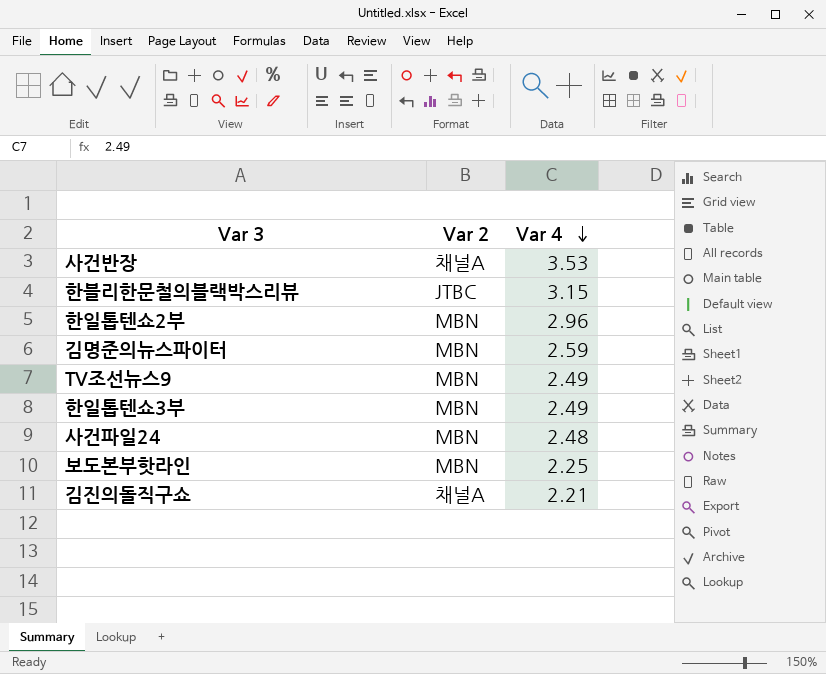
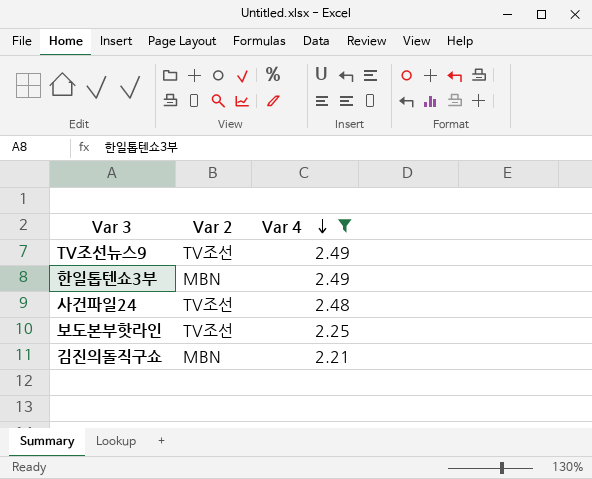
filter: none -> Var 4 <= 2.49
TV조선뉴스9 | Var 2: MBN -> TV조선
사건파일24 | Var 2: MBN -> TV조선
보도본부핫라인 | Var 2: MBN -> TV조선
김진의돌직구쇼 | Var 2: 채널A -> MBN

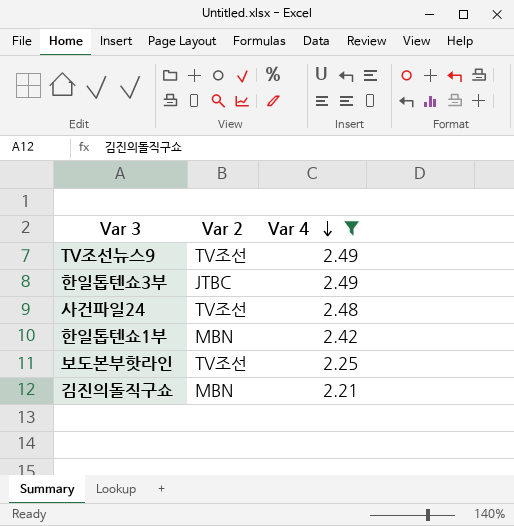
한일톱텐쇼3부 | Var 2: MBN -> JTBC
row 한일톱텐쇼1부: none -> MBN | 2.42

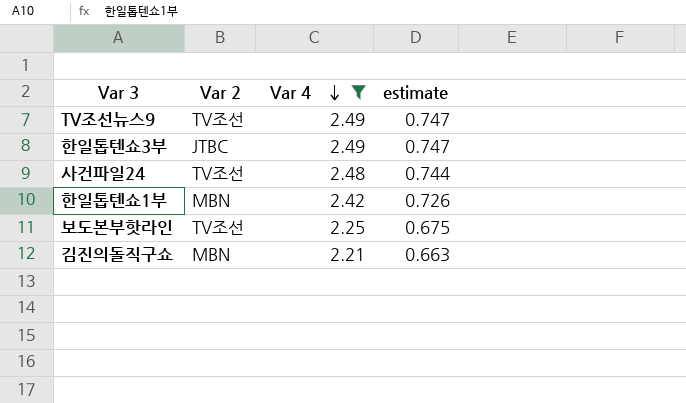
column estimate | formula: none -> [Var 4] * 0.3

